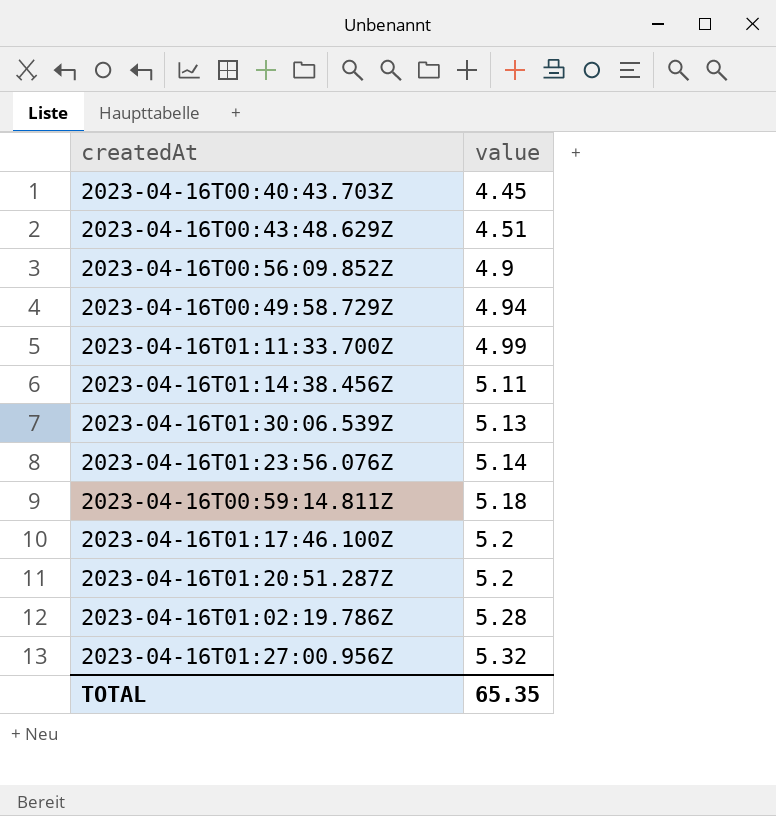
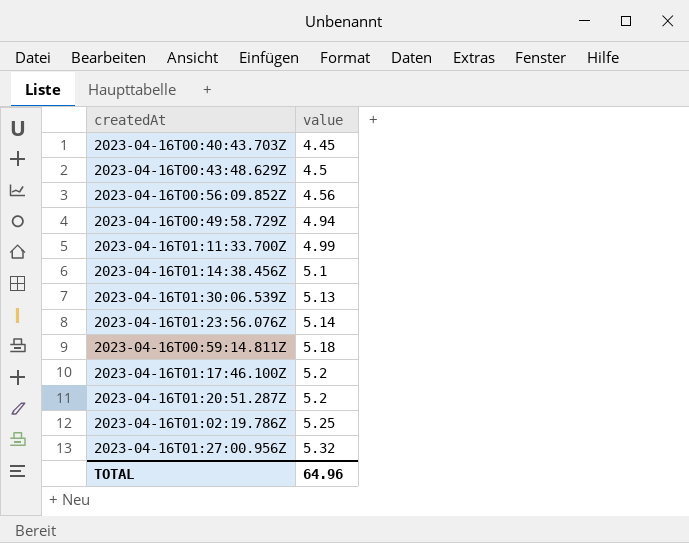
2023-04-16T00:43:48.629Z | value: 4.51 -> 4.5
2023-04-16T00:56:09.852Z | value: 4.9 -> 4.56
2023-04-16T01:14:38.456Z | value: 5.11 -> 5.1
2023-04-16T01:02:19.786Z | value: 5.28 -> 5.25
TOTAL | value: 65.35 -> 64.96

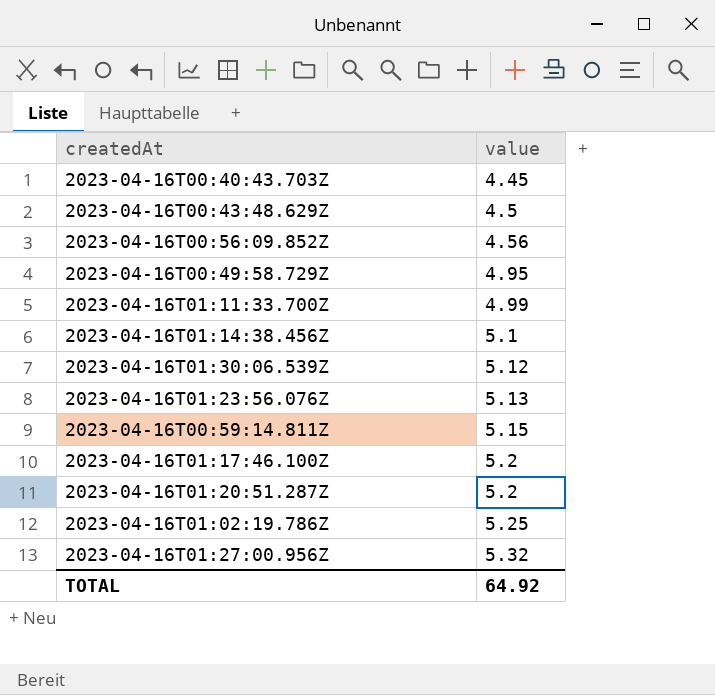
2023-04-16T00:49:58.729Z | value: 4.94 -> 4.95
2023-04-16T01:30:06.539Z | value: 5.13 -> 5.12
2023-04-16T01:23:56.076Z | value: 5.14 -> 5.13
2023-04-16T00:59:14.811Z | value: 5.18 -> 5.15
TOTAL | value: 64.96 -> 64.92

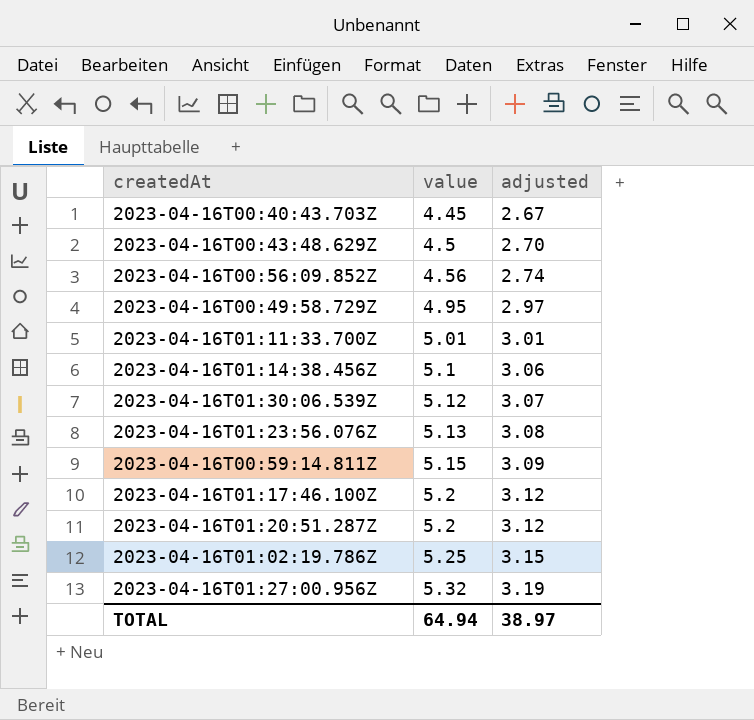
column adjusted | formula: none -> [value] * 0.6
2023-04-16T01:11:33.700Z | value: 4.99 -> 5.01
TOTAL | value: 64.92 -> 64.94

